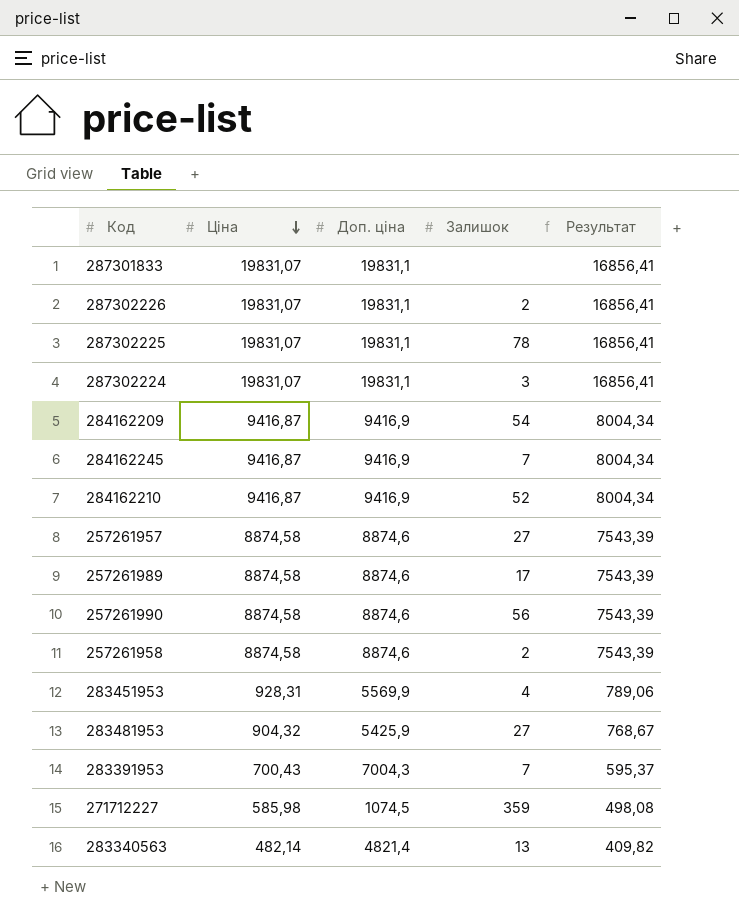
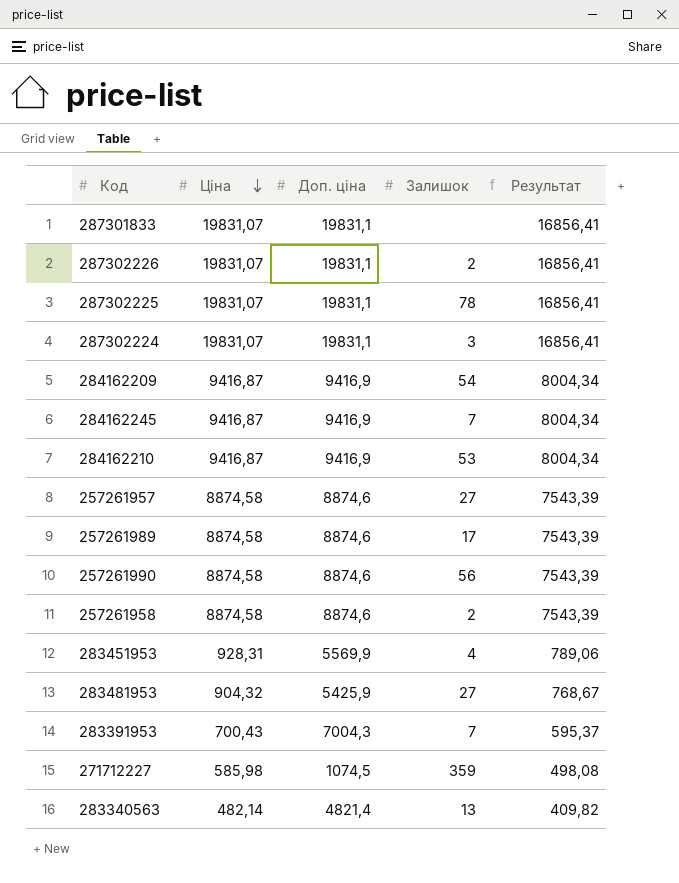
284162210 | Залишок: 52 -> 53

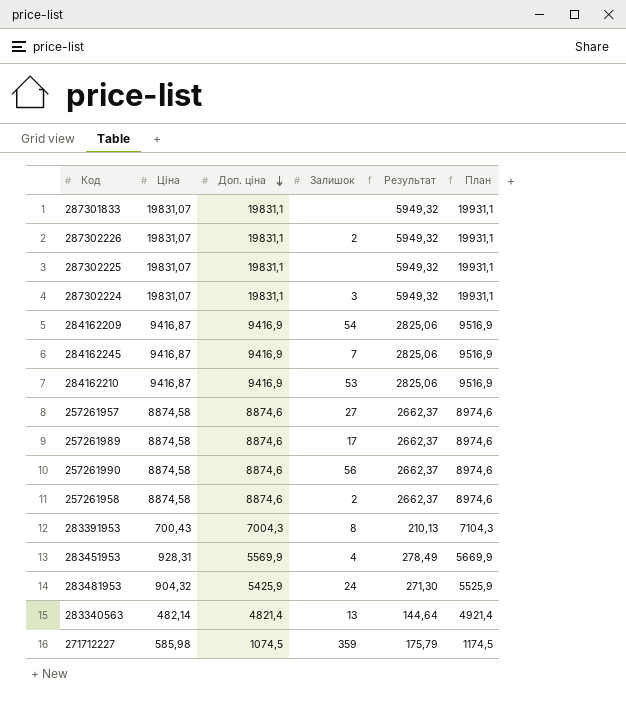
row order: Ціна descending -> Доп. ціна descending
column Результат | formula: [Ціна] * 0,85 -> [Ціна] * 0,3
column План | formula: none -> [Доп. ціна] + 100
287302225 | Залишок: 78 -> none
283391953 | Залишок: 7 -> 8
283481953 | Залишок: 27 -> 24

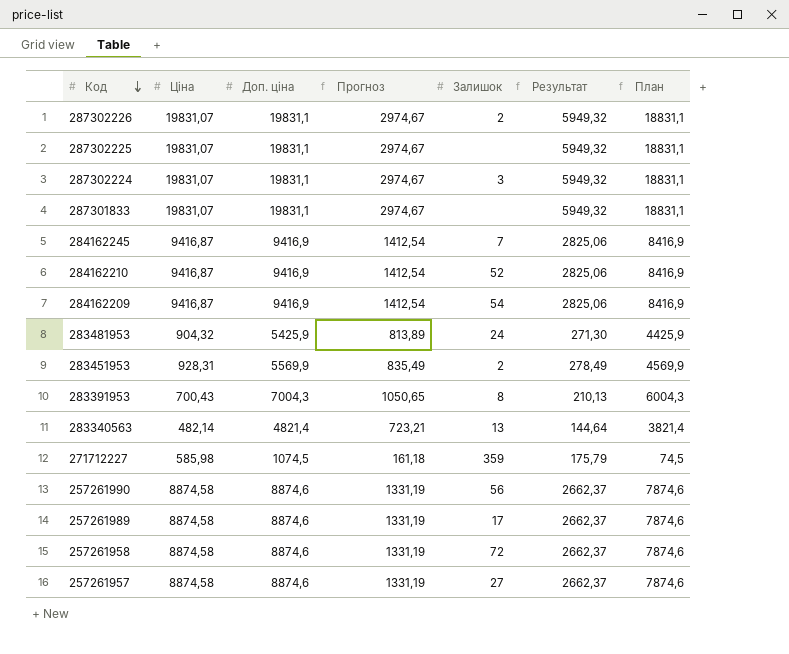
row order: Доп. ціна descending -> Код descending
column Прогноз | formula: none -> [Доп. ціна] * 0,15
column План | formula: [Доп. ціна] + 100 -> [Доп. ціна] - 1000
284162210 | Залишок: 53 -> 52
283451953 | Залишок: 4 -> 2
257261958 | Залишок: 2 -> 72

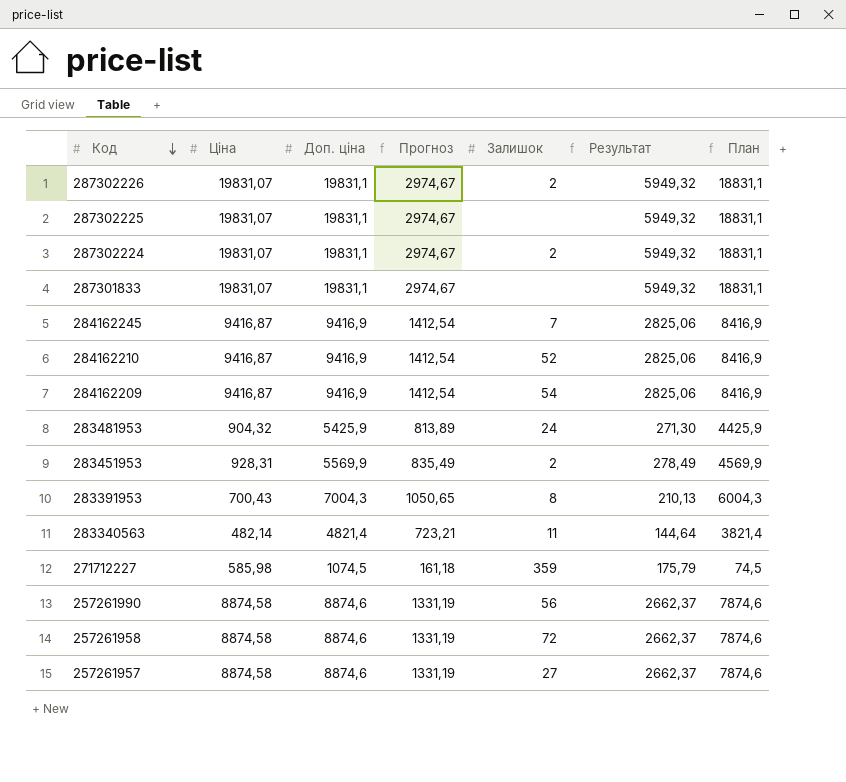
row 257261989: 8874,58 | 8874,6 | 1331,19 | 17 | 2662,37 | 7874,6 -> none
287302224 | Залишок: 3 -> 2
283340563 | Залишок: 13 -> 11

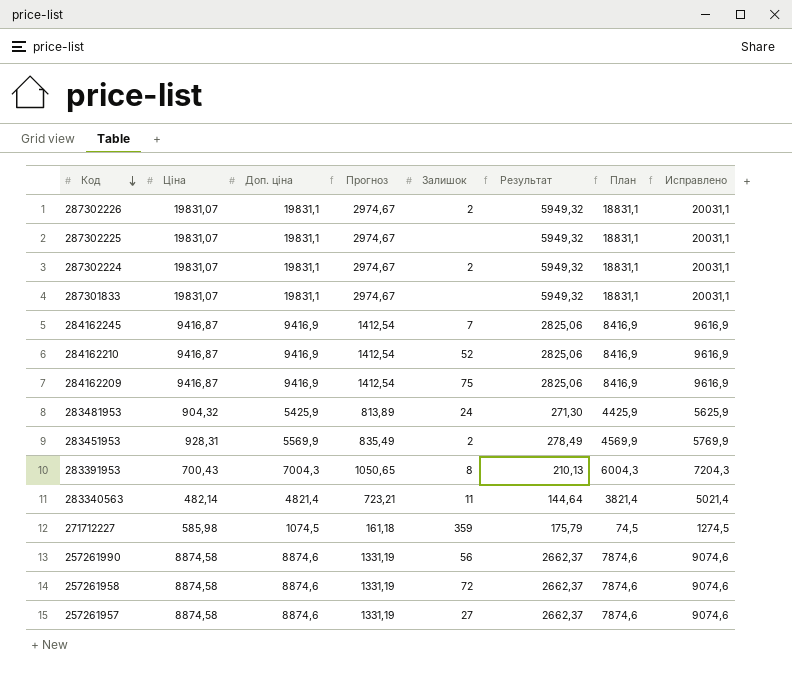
column Исправлено | formula: none -> [Доп. ціна] + 200
284162209 | Залишок: 54 -> 75

